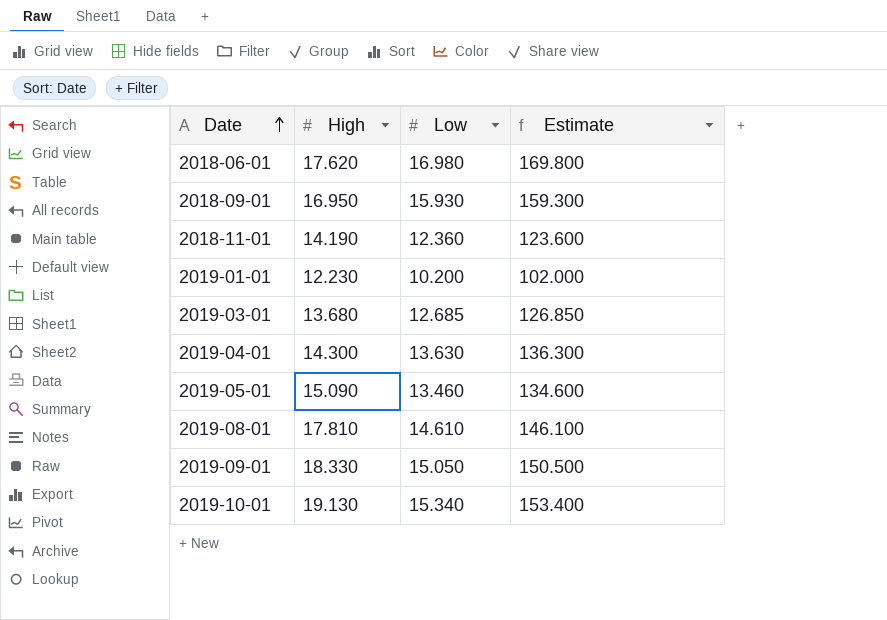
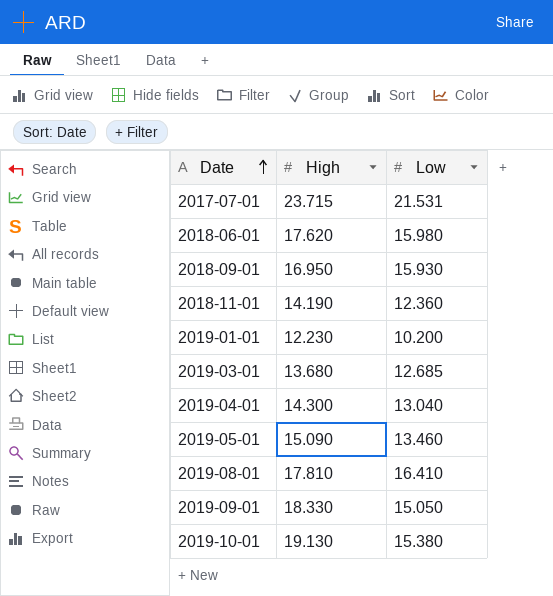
column Estimate | formula: [Low] * 10 -> none
row 2017-07-01: none -> 23.715 | 21.531
2018-06-01 | Low: 16.980 -> 15.980
2019-04-01 | Low: 13.630 -> 13.040
2019-08-01 | Low: 14.610 -> 16.410
2019-10-01 | Low: 15.340 -> 15.380

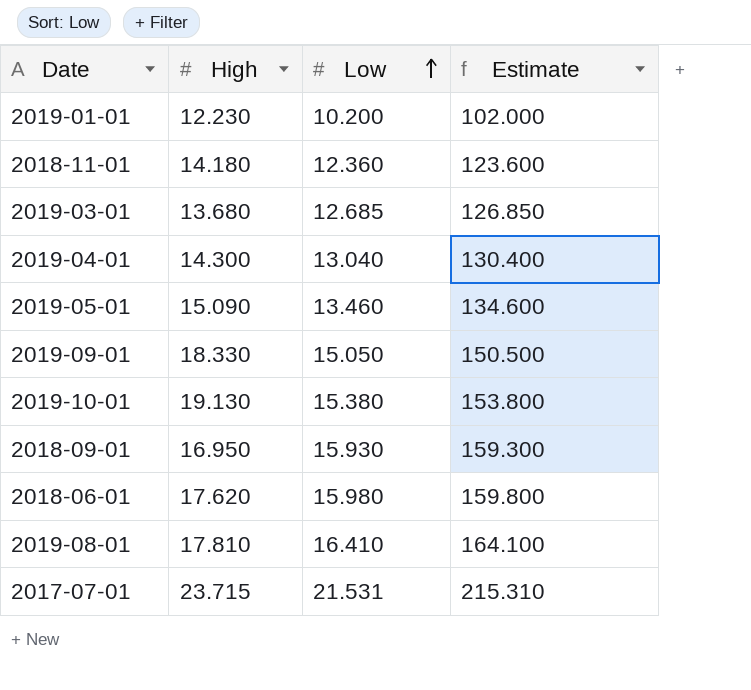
row order: Date ascending -> Low ascending
column Estimate | formula: none -> [Low] * 10
2018-11-01 | High: 14.190 -> 14.180

